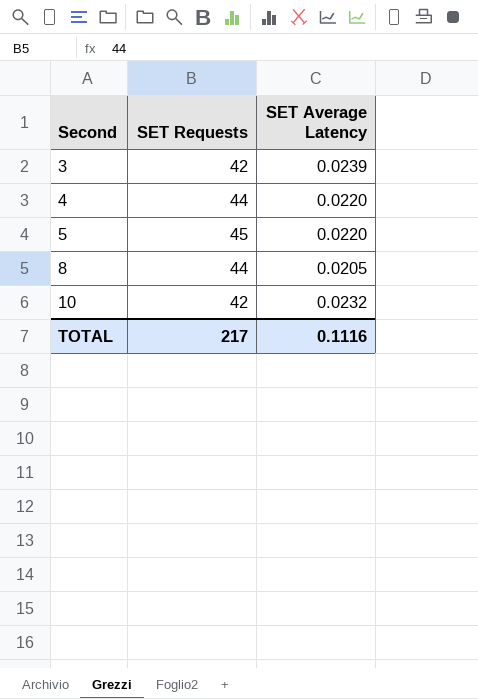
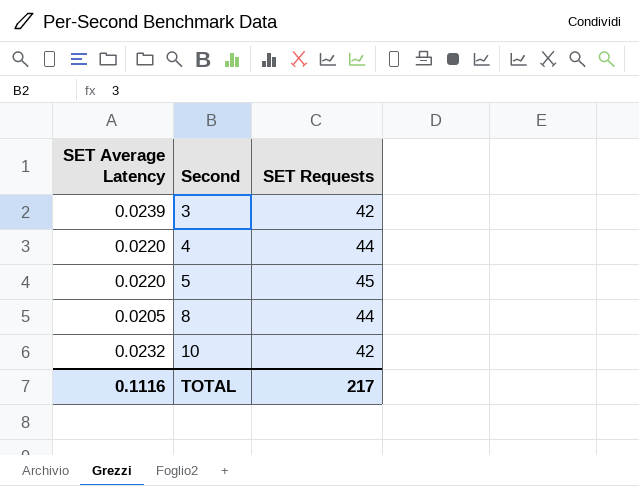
column SET Average Latency | position: 3 -> 1

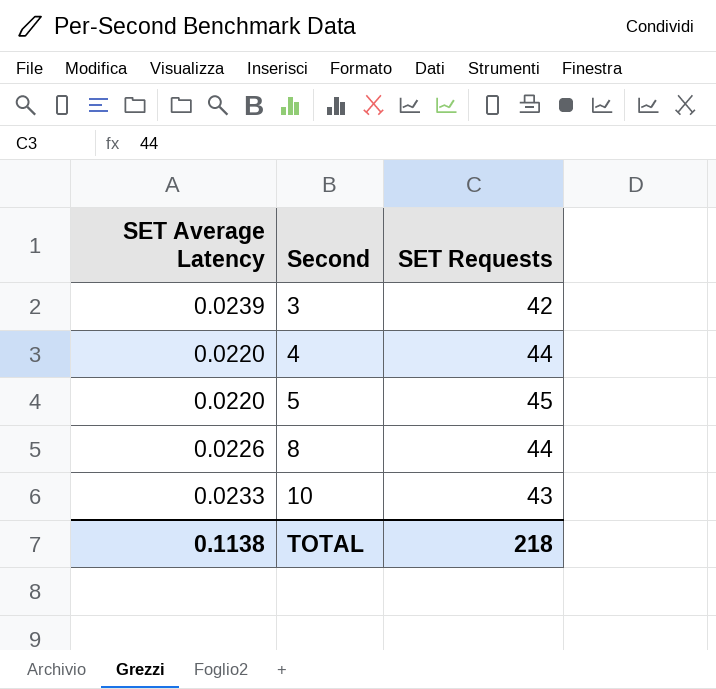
8 | SET Average Latency: 0.0205 -> 0.0226
10 | SET Average Latency: 0.0232 -> 0.0233
10 | SET Requests: 42 -> 43
TOTAL | SET Average Latency: 0.1116 -> 0.1138
TOTAL | SET Requests: 217 -> 218

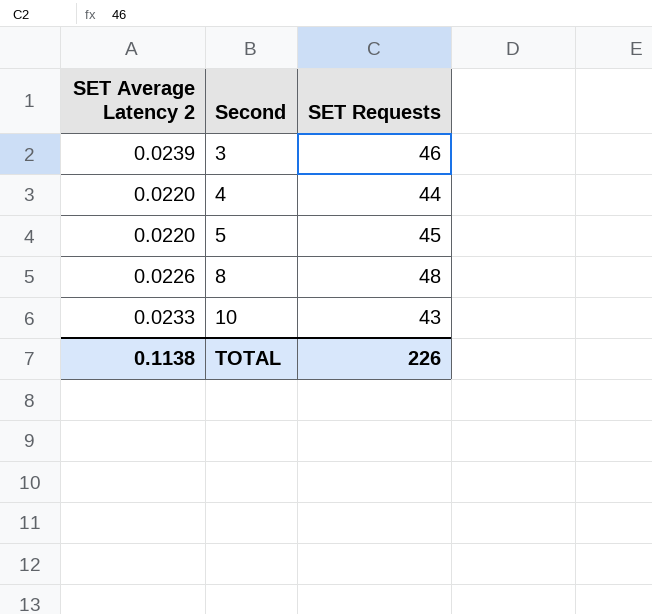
column name: SET Average Latency -> SET Average Latency 2
3 | SET Requests: 42 -> 46
8 | SET Requests: 44 -> 48
TOTAL | SET Requests: 218 -> 226

